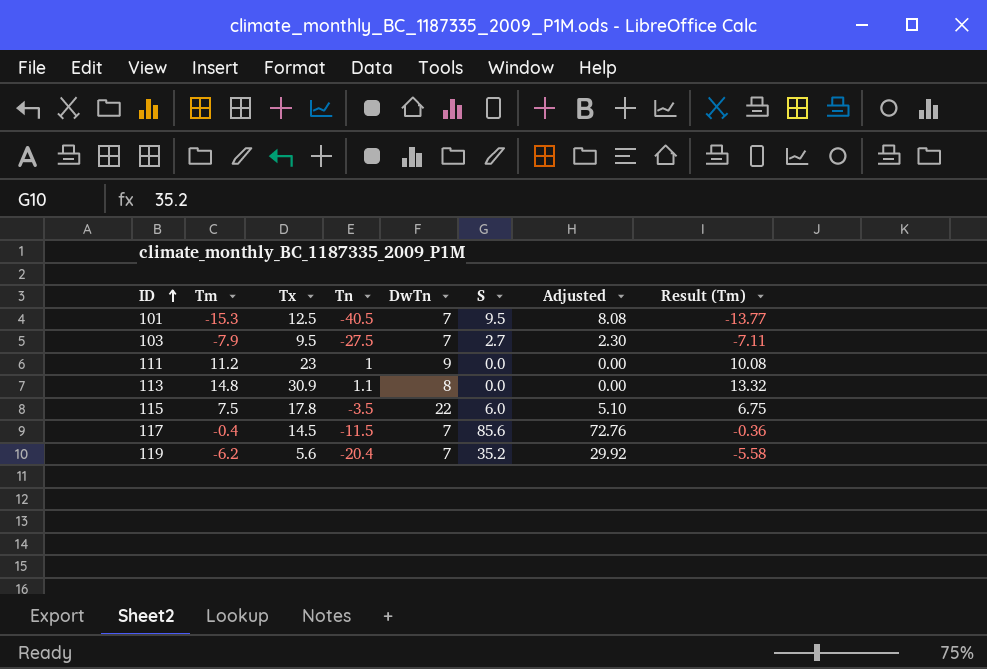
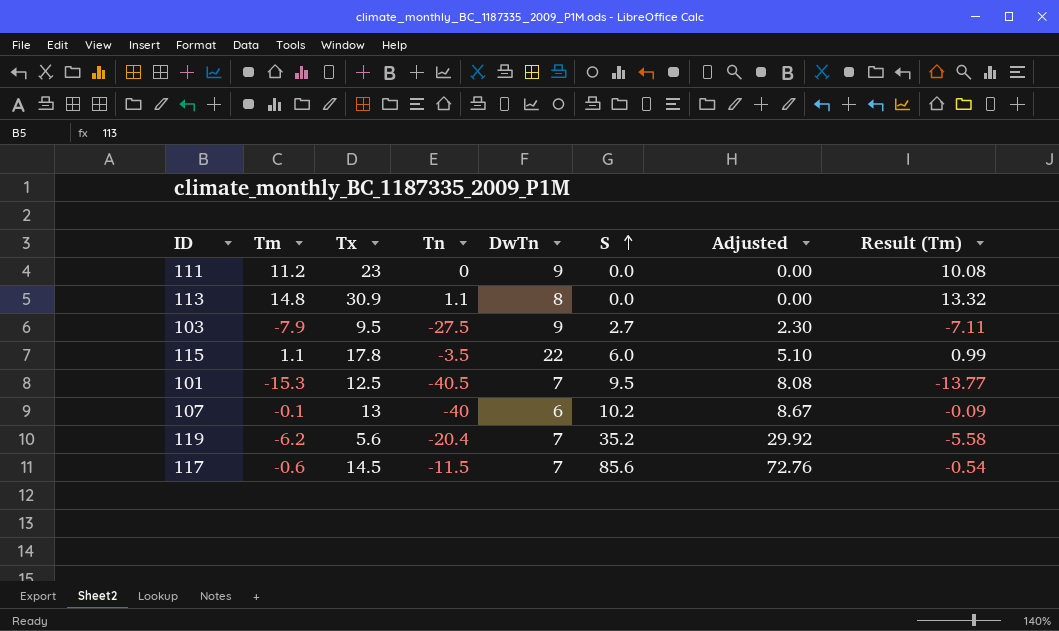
row order: ID ascending -> S ascending
111 | Tn: 1 -> 0
103 | DwTn: 7 -> 9
115 | Tm: 7.5 -> 1.1
115 | Result (Tm): 6.75 -> 0.99
row 107: none -> -0.1 | 13 | -40 | 6 | 10.2 | 8.67 | -0.09
117 | Tm: -0.4 -> -0.6
117 | Result (Tm): -0.36 -> -0.54

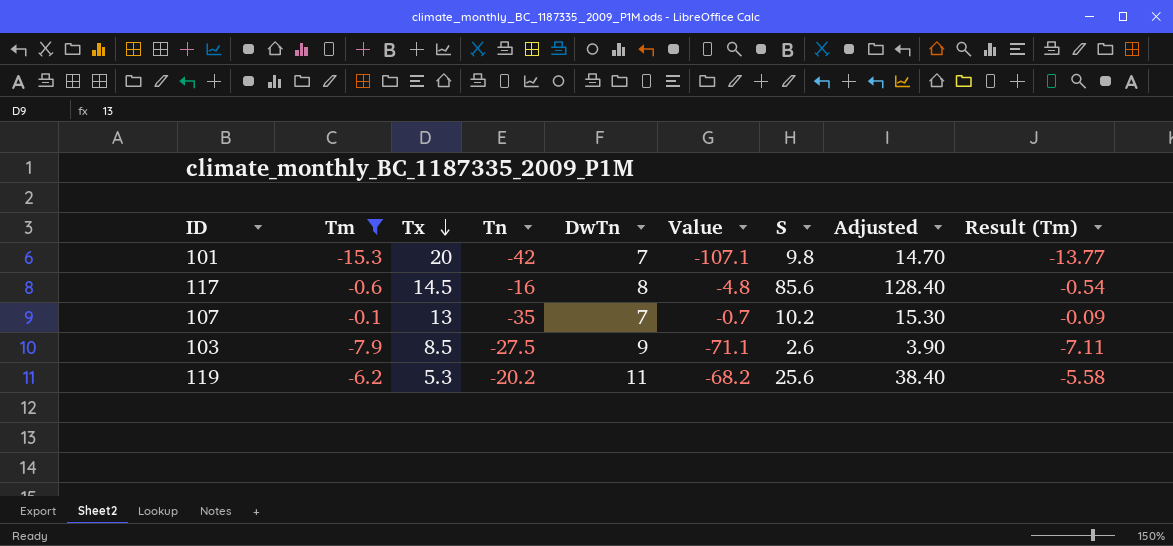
filter: none -> Tm <= -0.1
row order: S ascending -> Tx descending
column Value | formula: none -> [Tm] * [DwTn]
column Adjusted | formula: [S] * 0.85 -> [S] * 1.5
101 | Tx: 12.5 -> 20
101 | Tn: -40.5 -> -42
101 | S: 9.5 -> 9.8
117 | Tn: -11.5 -> -16
117 | DwTn: 7 -> 8
107 | Tn: -40 -> -35
107 | DwTn: 6 -> 7
103 | Tx: 9.5 -> 8.5
103 | S: 2.7 -> 2.6
119 | Tx: 5.6 -> 5.3
119 | Tn: -20.4 -> -20.2
119 | DwTn: 7 -> 11
119 | S: 35.2 -> 25.6

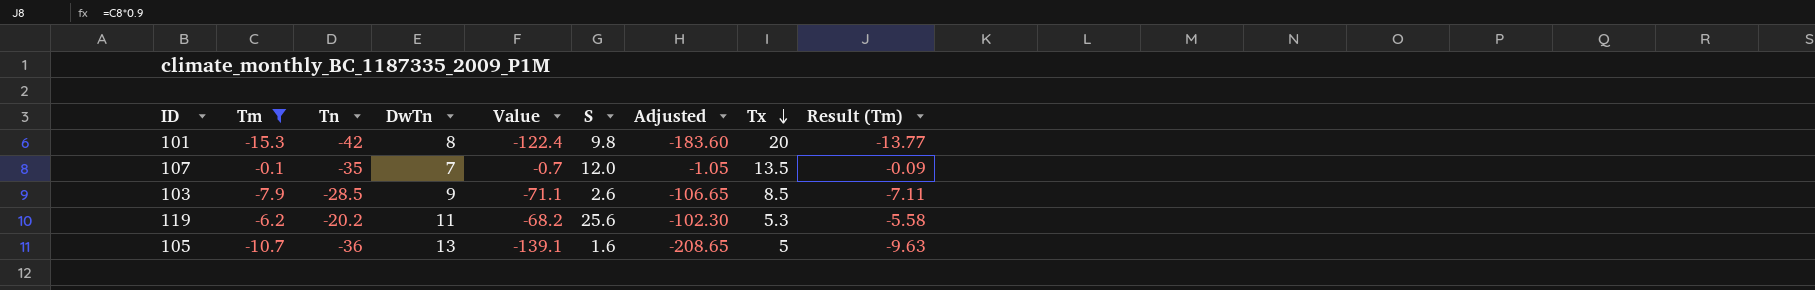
column Adjusted | formula: [S] * 1.5 -> [Value] * 1.5
column Tx | position: 3 -> 8
row 117: -0.6 | 14.5 | -16 | 8 | -4.8 | 85.6 | 128.40 | -0.54 -> none
101 | DwTn: 7 -> 8
101 | Value: -107.1 -> -122.4
107 | S: 10.2 -> 12.0
107 | Tx: 13 -> 13.5
103 | Tn: -27.5 -> -28.5
row 105: none -> -10.7 | -36 | 13 | -139.1 | 1.6 | -208.65 | 5 | -9.63

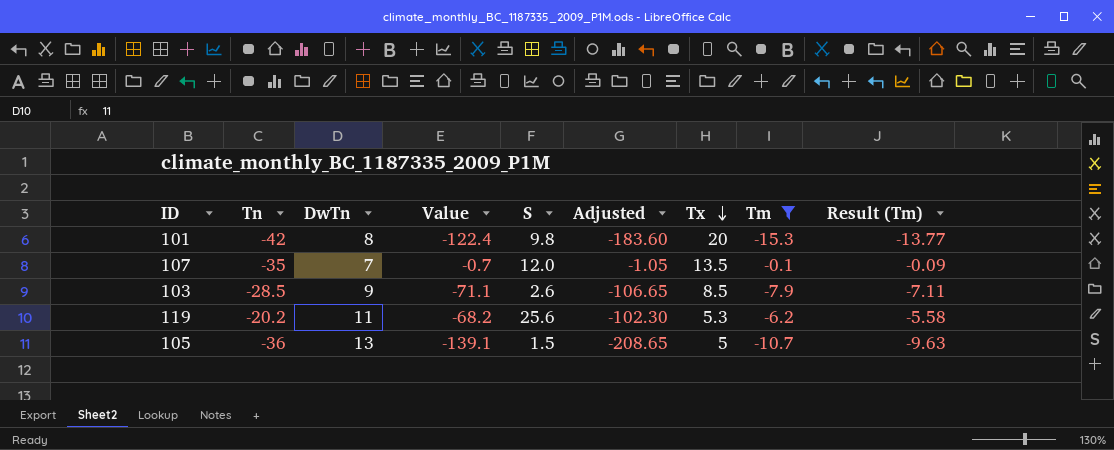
column Tm | position: 2 -> 8
105 | S: 1.6 -> 1.5

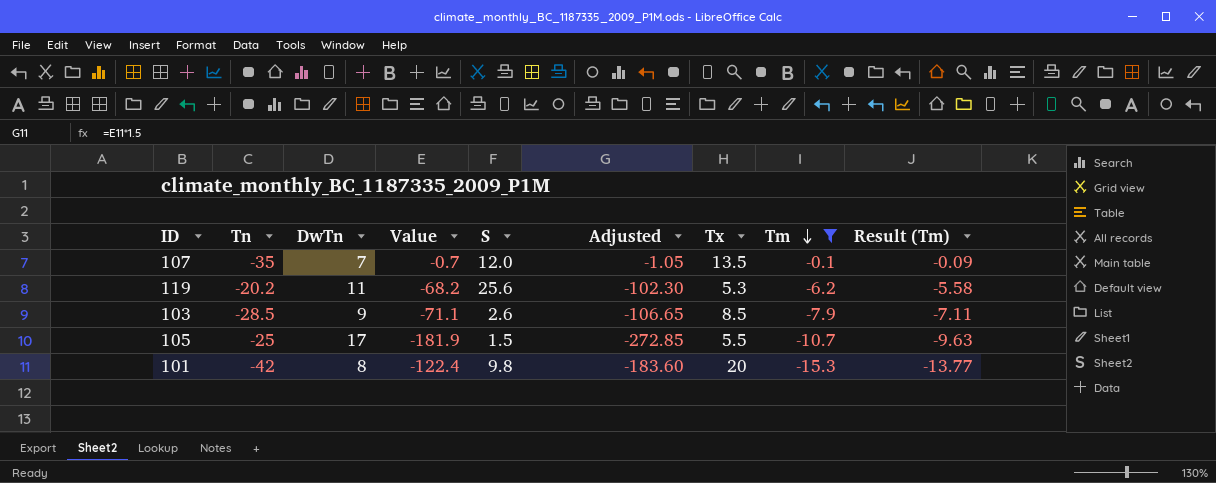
row order: Tx descending -> Tm descending
105 | Tn: -36 -> -25
105 | DwTn: 13 -> 17
105 | Value: -139.1 -> -181.9
105 | Adjusted: -208.65 -> -272.85
105 | Tx: 5 -> 5.5

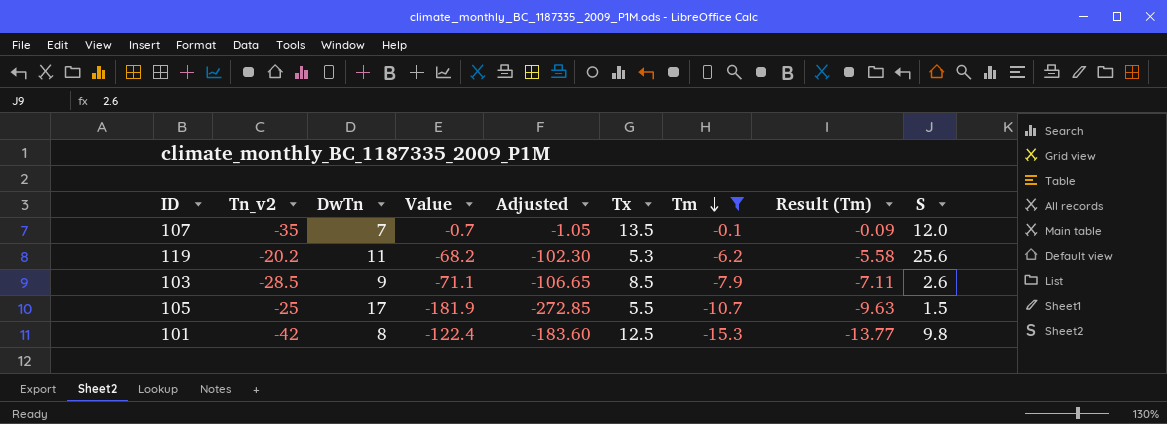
column name: Tn -> Tn_v2
column S | position: 5 -> 9
101 | Tx: 20 -> 12.5

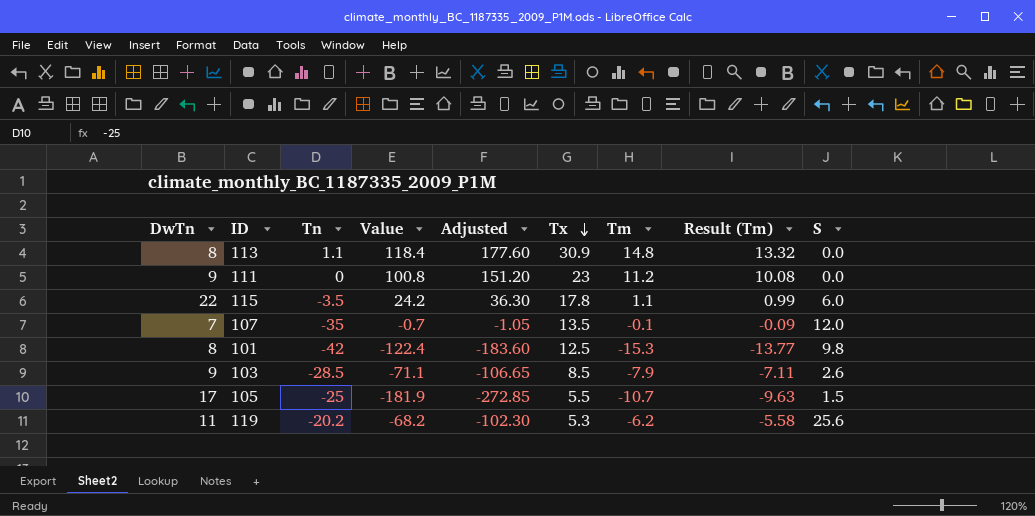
filter: Tm <= -0.1 -> none
row order: Tm descending -> Tx descending
column DwTn | position: 3 -> 1
column name: Tn_v2 -> Tn

